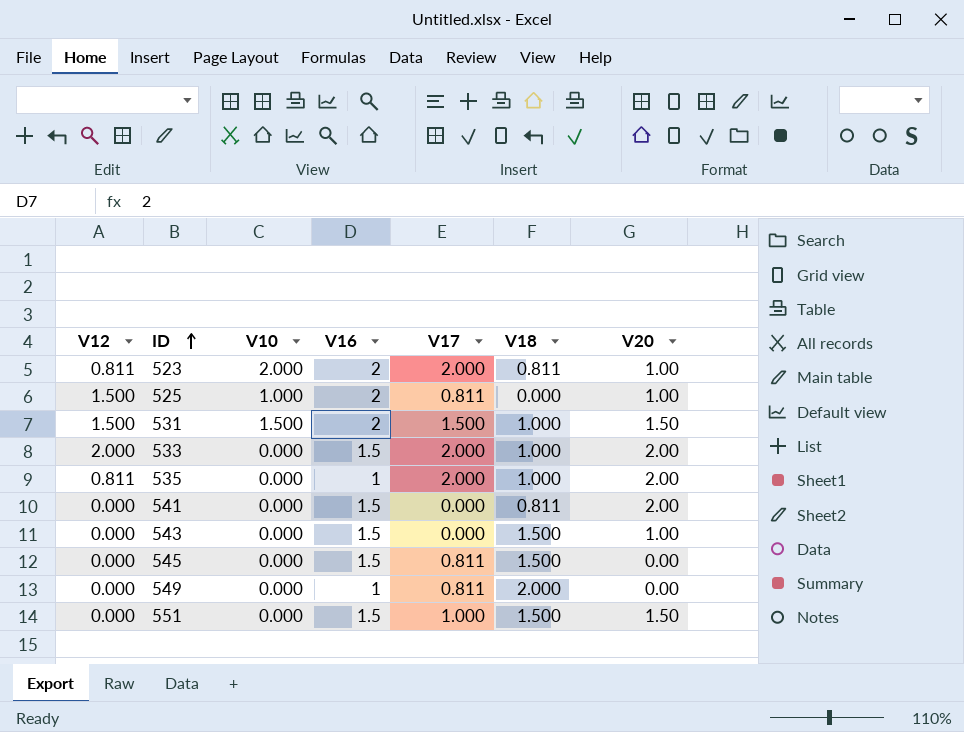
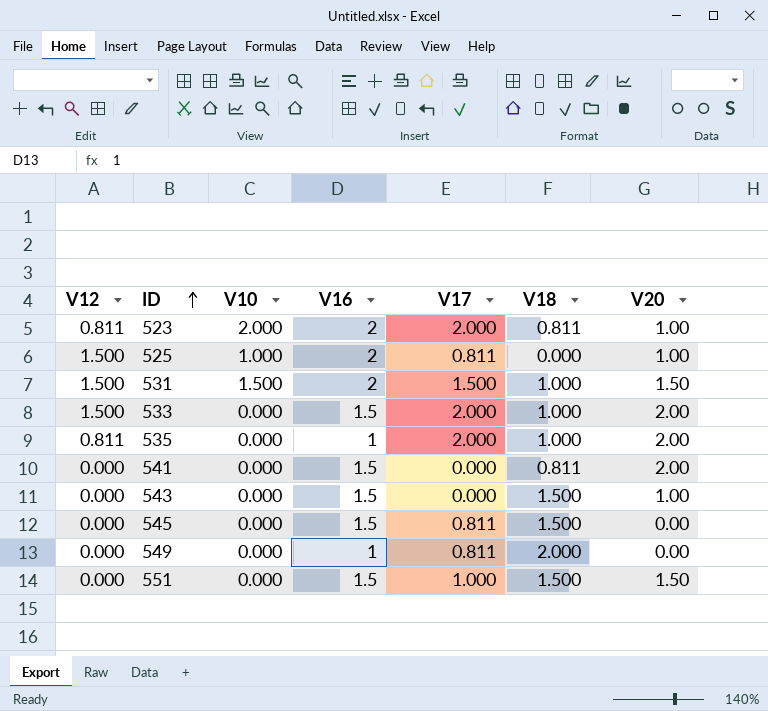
533 | V12: 2.000 -> 1.500

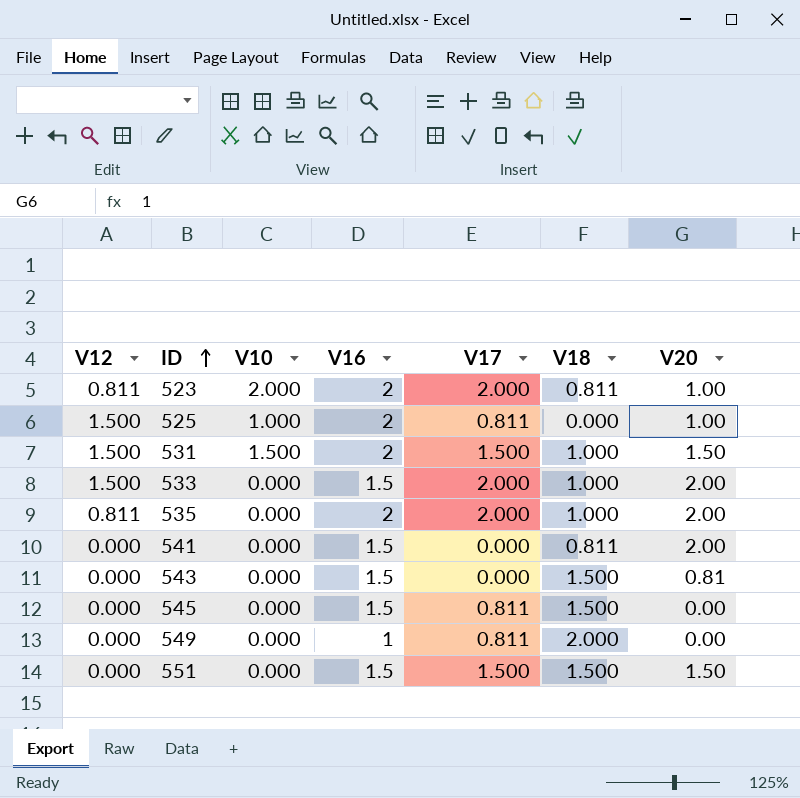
535 | V16: 1 -> 2
543 | V20: 1.00 -> 0.81
551 | V17: 1.000 -> 1.500

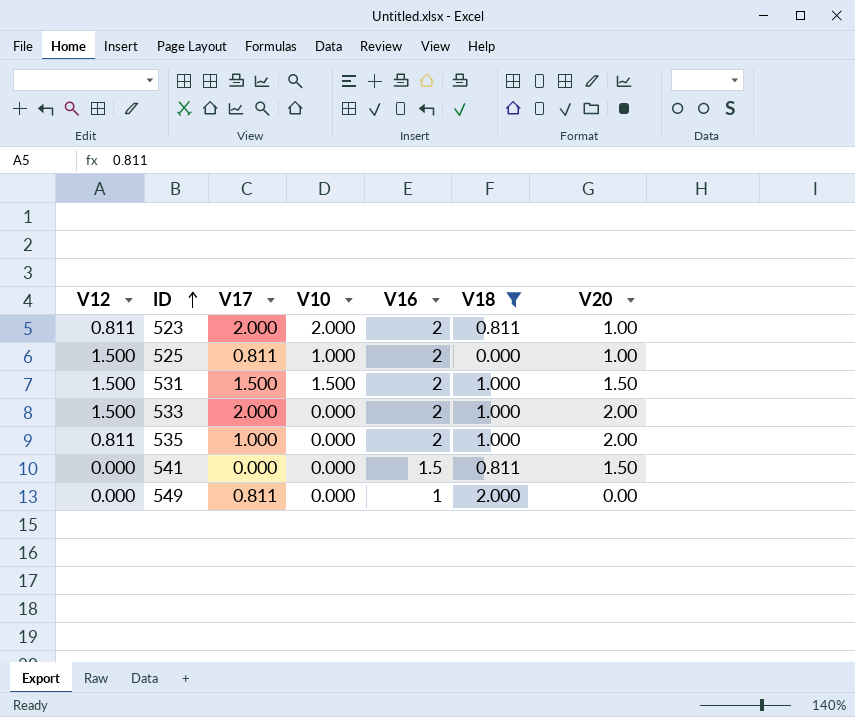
filter: none -> V18 != 1.500
column V17 | position: 5 -> 3
533 | V16: 1.5 -> 2
535 | V17: 2.000 -> 1.000
541 | V20: 2.00 -> 1.50

